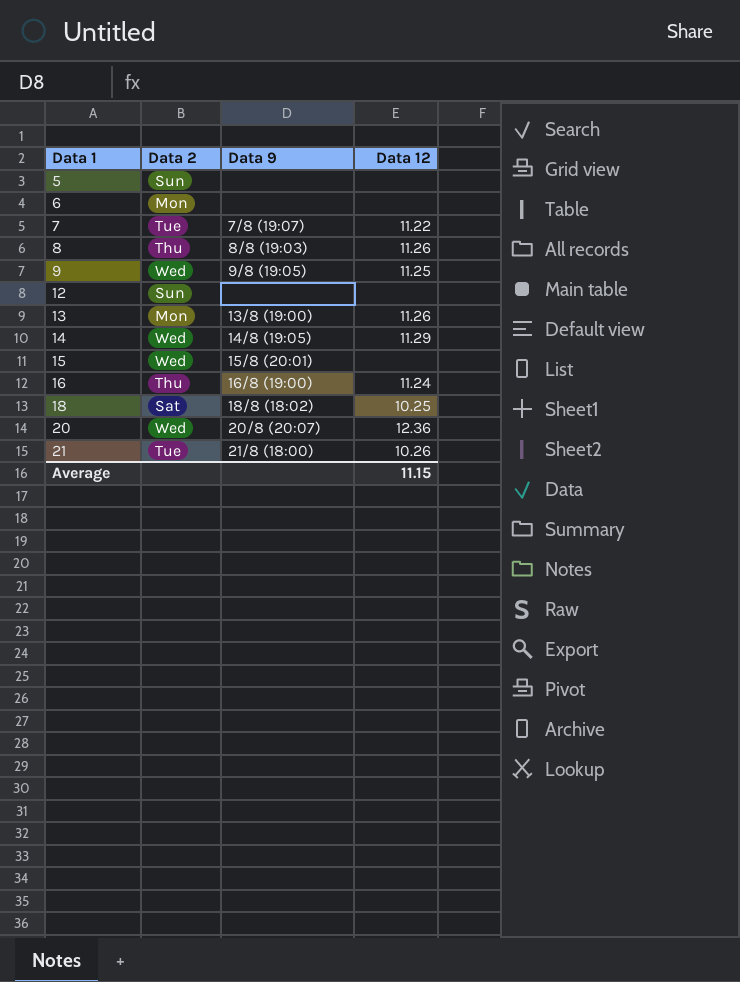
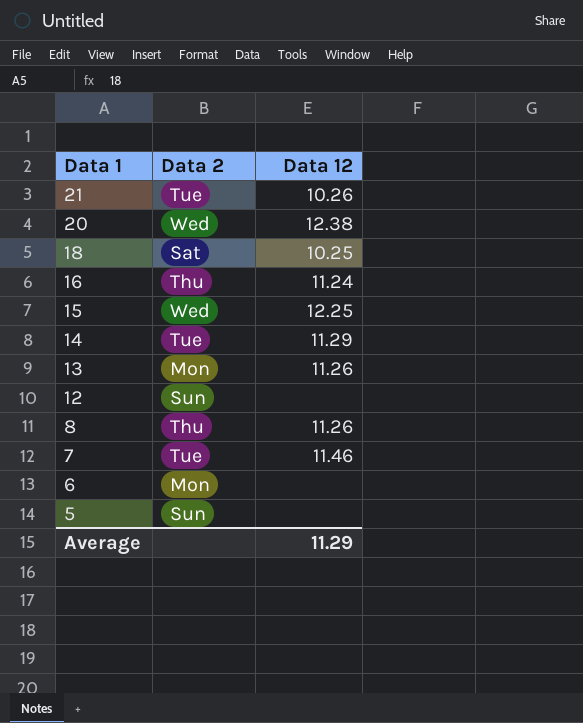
row order: Data 1 ascending -> Data 1 descending
column Data 9 | position: 3 -> none
row 9: Wed | 9/8 (19:05) | 11.25 -> none
20 | Data 12: 12.36 -> 12.38
15 | Data 12: none -> 12.25
14 | Data 2: Wed -> Tue
7 | Data 12: 11.22 -> 11.46
Average | Data 12: 11.15 -> 11.29

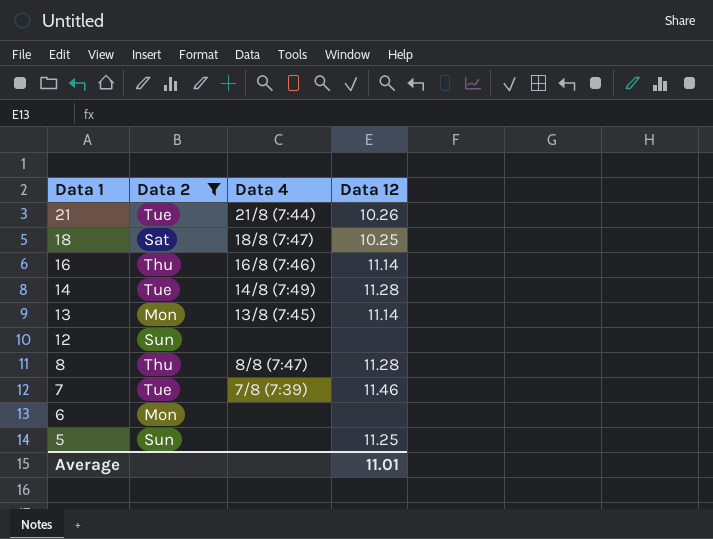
filter: none -> Data 2 != Wed
column Data 4 | position: none -> 3
16 | Data 12: 11.24 -> 11.14
14 | Data 12: 11.29 -> 11.28
13 | Data 12: 11.26 -> 11.14
8 | Data 12: 11.26 -> 11.28
5 | Data 12: none -> 11.25
Average | Data 12: 11.29 -> 11.01

